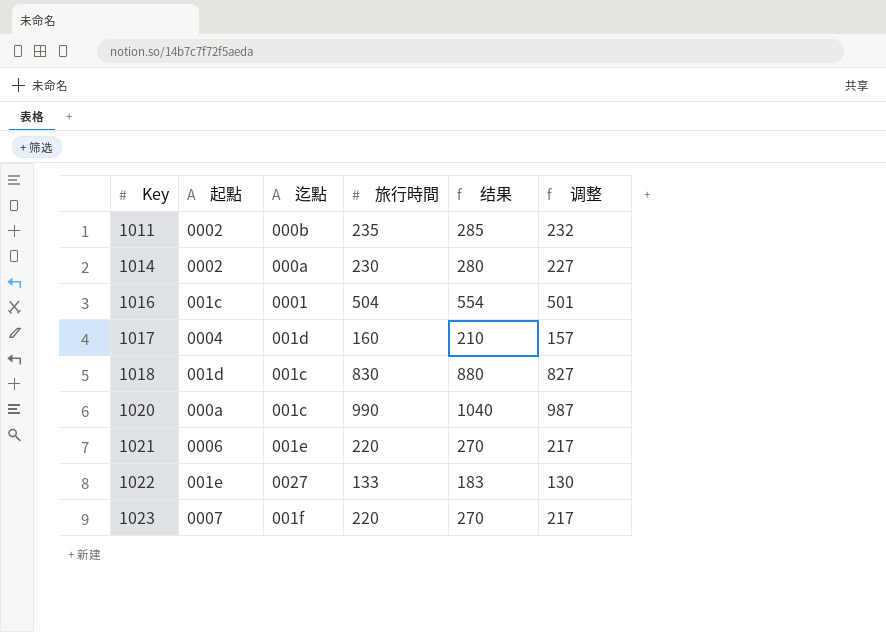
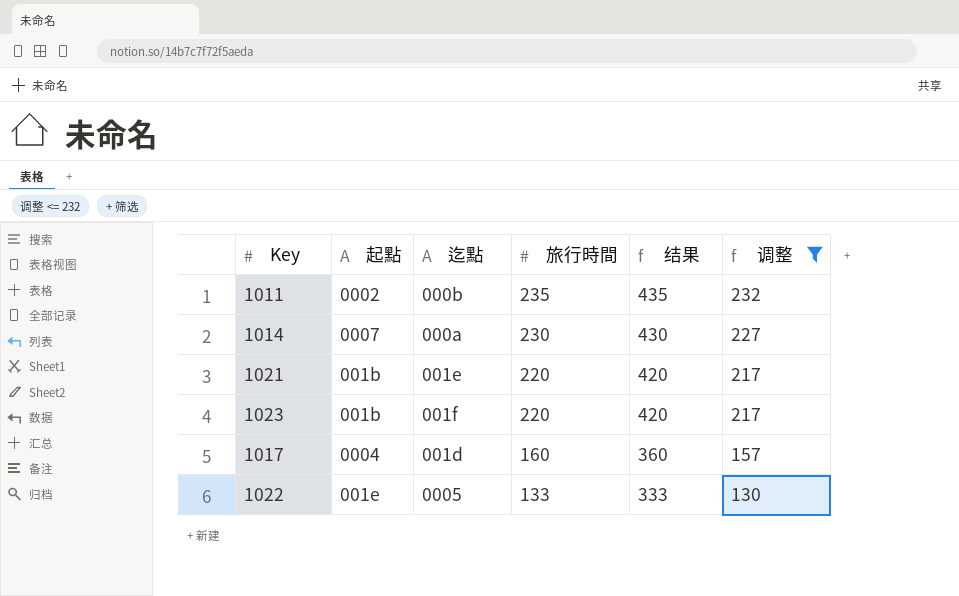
filter: none -> 调整 <= 232
row order: Key ascending -> 旅行時間 descending
column 结果 | formula: [旅行時間] + 50 -> [旅行時間] + 200
1014 | 起點: 0002 -> 0007
1021 | 起點: 0006 -> 001b
1023 | 起點: 0007 -> 001b
1022 | 迄點: 0027 -> 0005

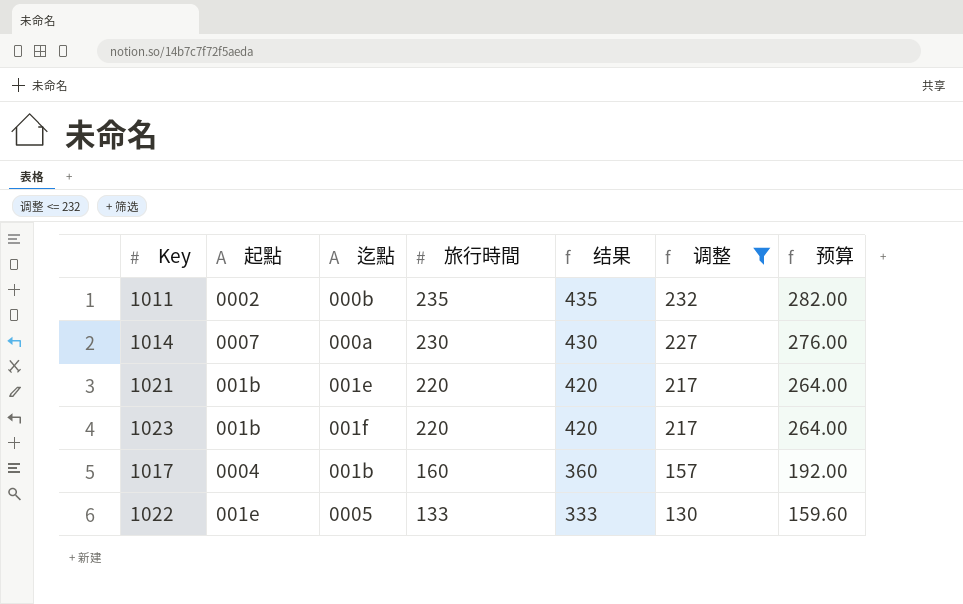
column 预算 | formula: none -> [旅行時間] * 1.2
1017 | 迄點: 001d -> 001b

